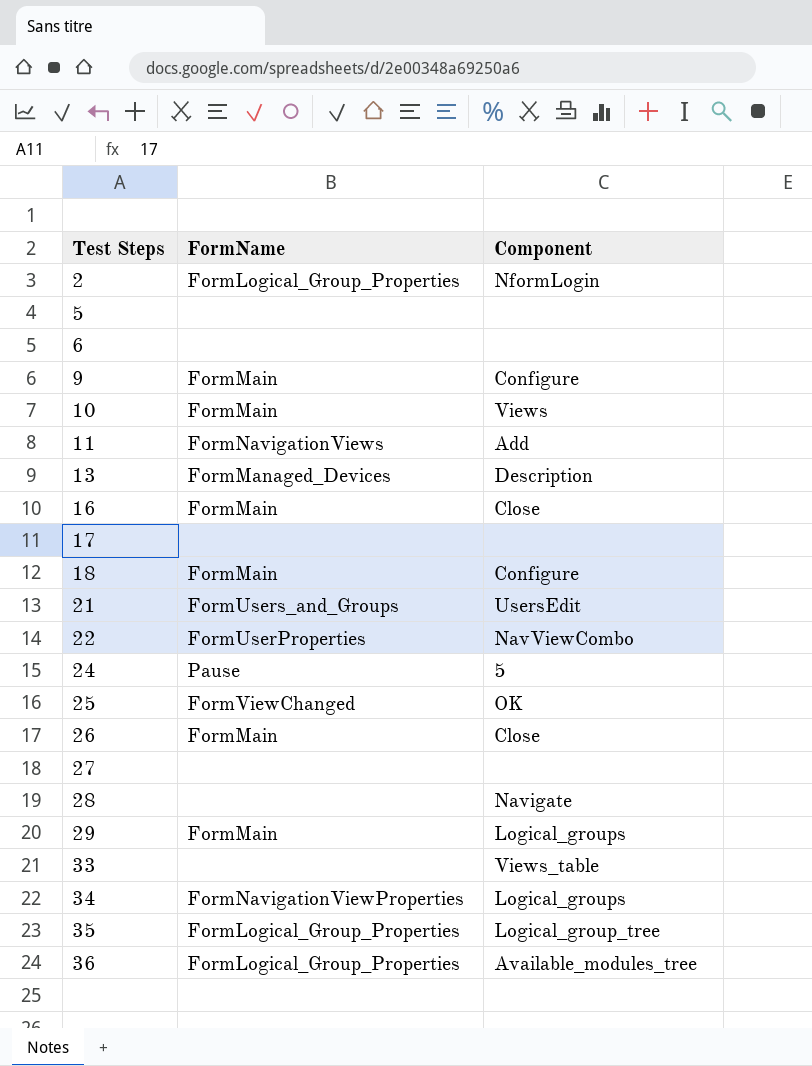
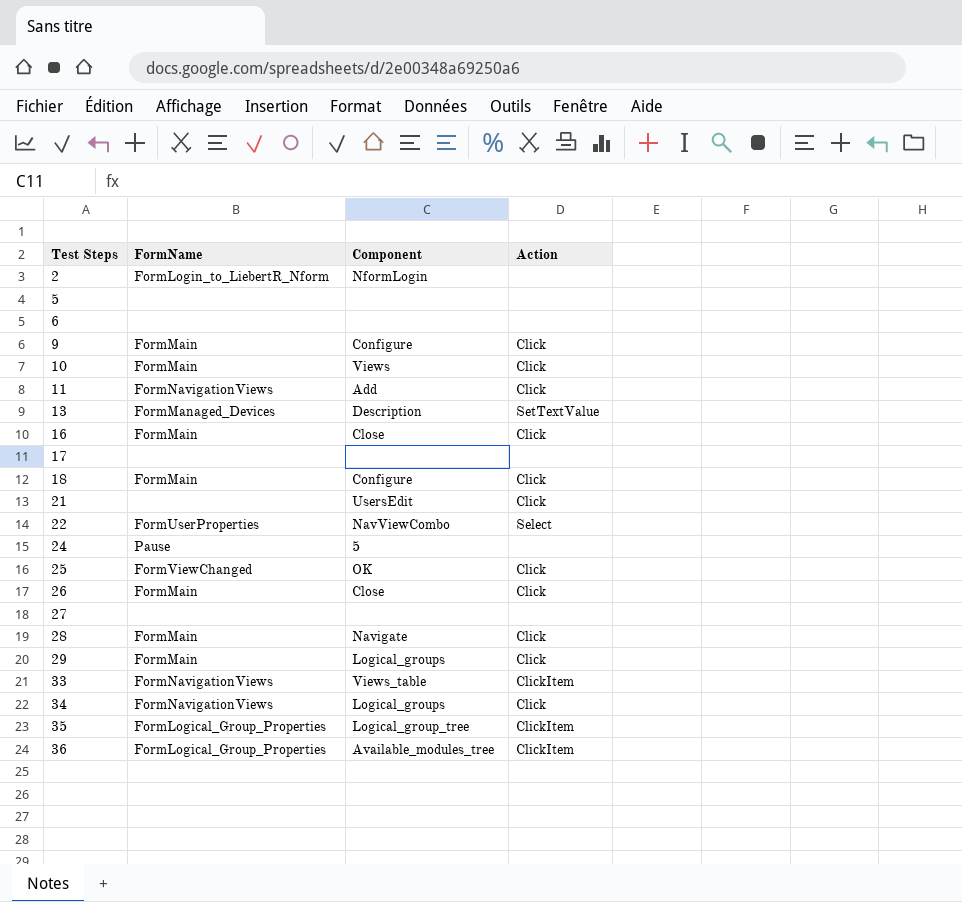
column Action | position: none -> 4
2 | FormName: FormLogical_Group_Properties -> FormLogin_to_LiebertR_Nform
21 | FormName: FormUsers_and_Groups -> none
28 | FormName: none -> FormMain
33 | FormName: none -> FormNavigationViews
34 | FormName: FormNavigationViewProperties -> FormNavigationViews

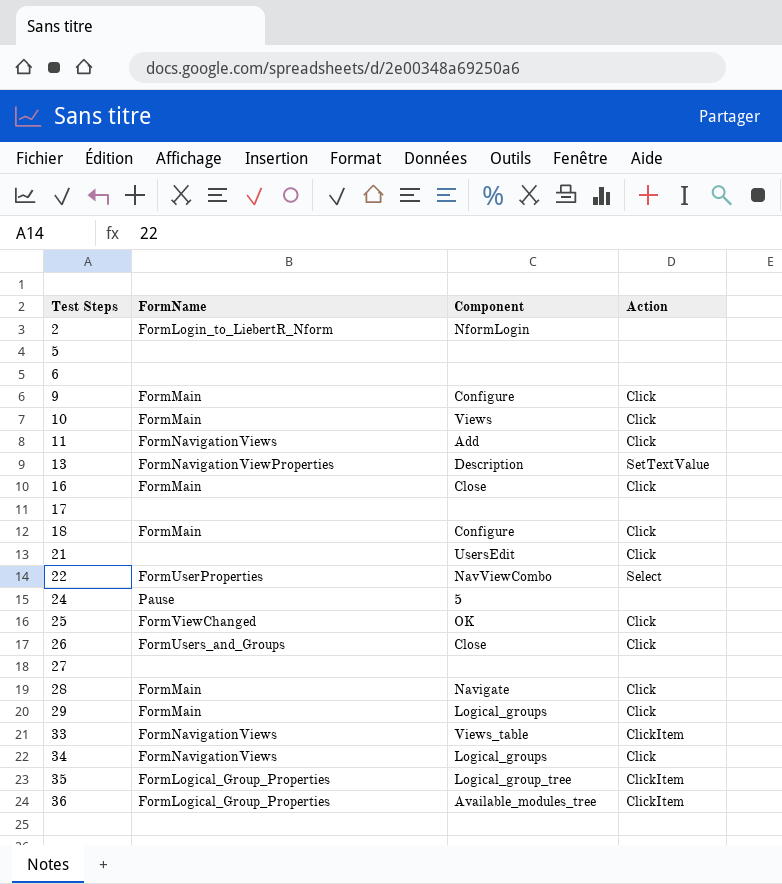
13 | FormName: FormManaged_Devices -> FormNavigationViewProperties
26 | FormName: FormMain -> FormUsers_and_Groups

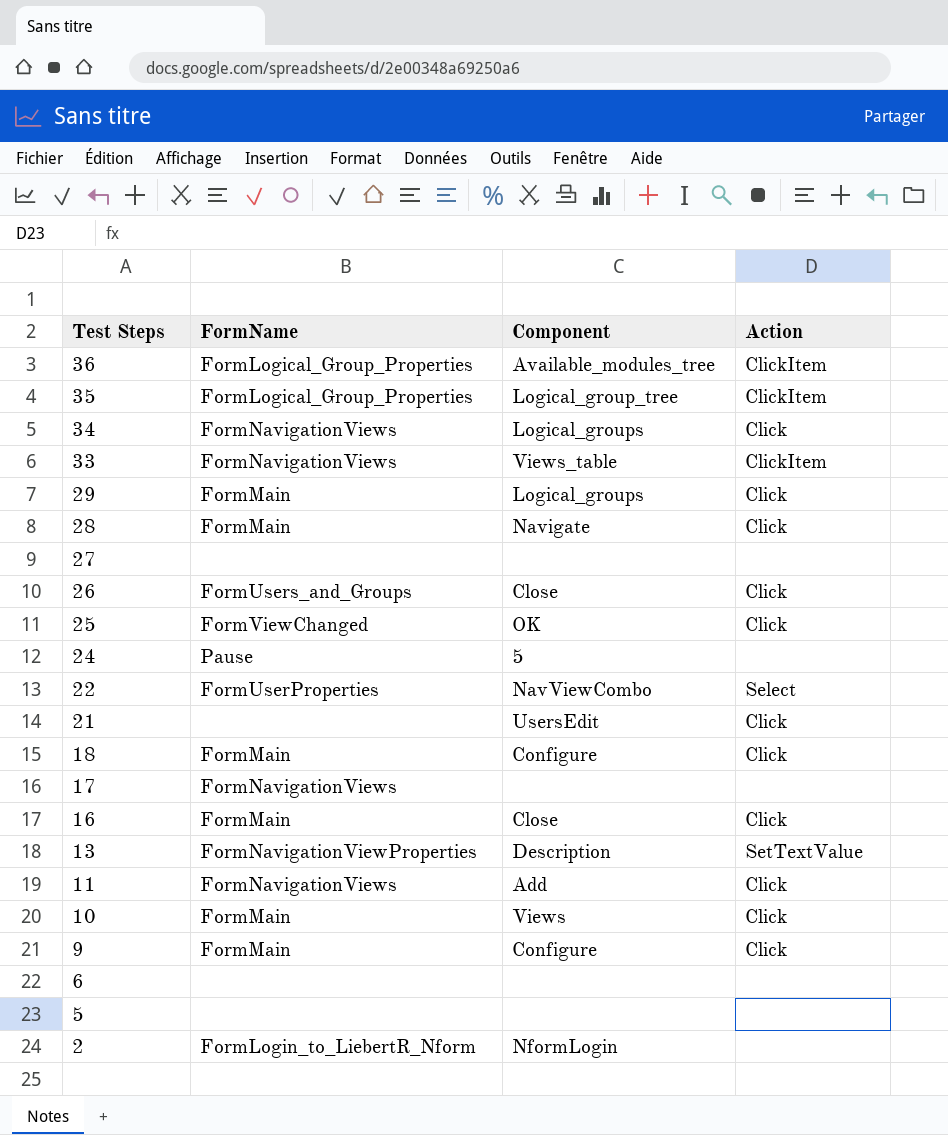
row order: Test Steps ascending -> Test Steps descending
17 | FormName: none -> FormNavigationViews

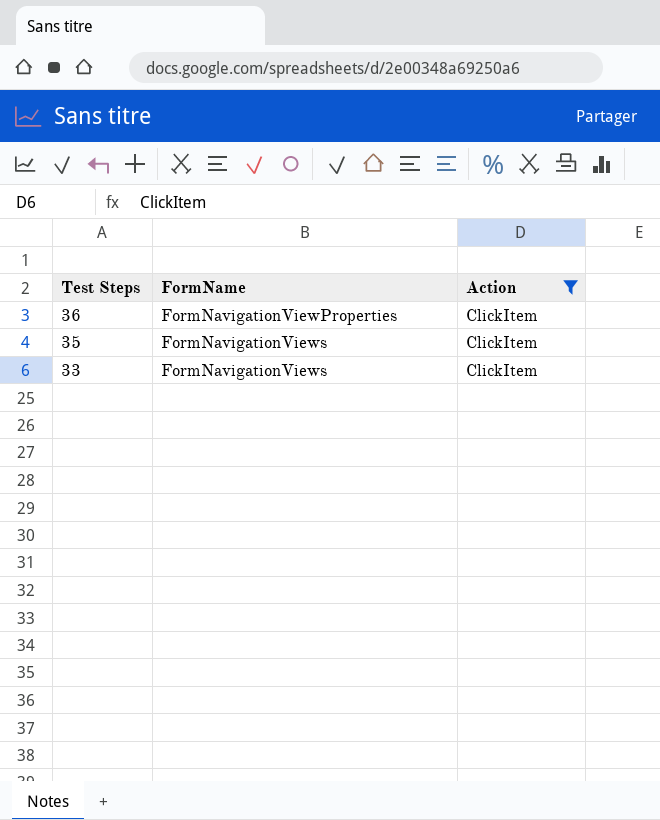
filter: none -> Action = ClickItem
column Component | position: 3 -> none
36 | FormName: FormLogical_Group_Properties -> FormNavigationViewProperties
35 | FormName: FormLogical_Group_Properties -> FormNavigationViews

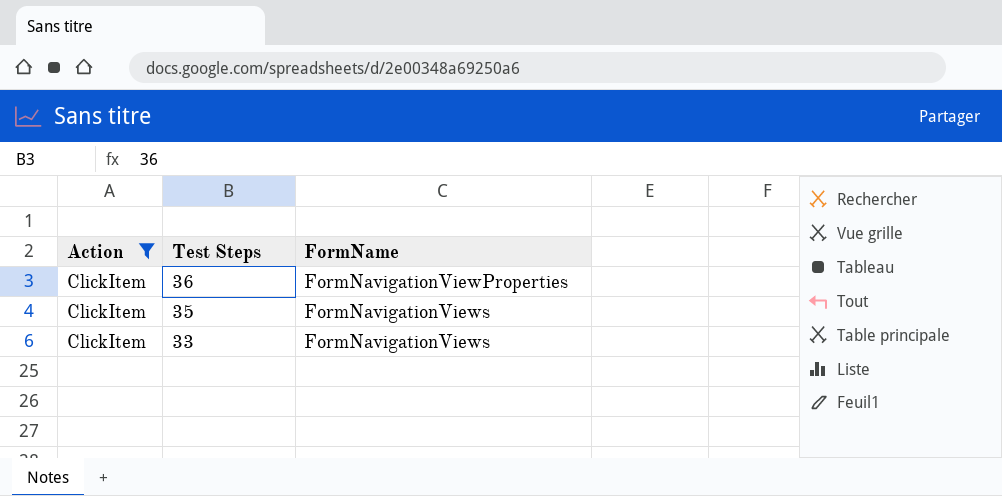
column Action | position: 3 -> 1

